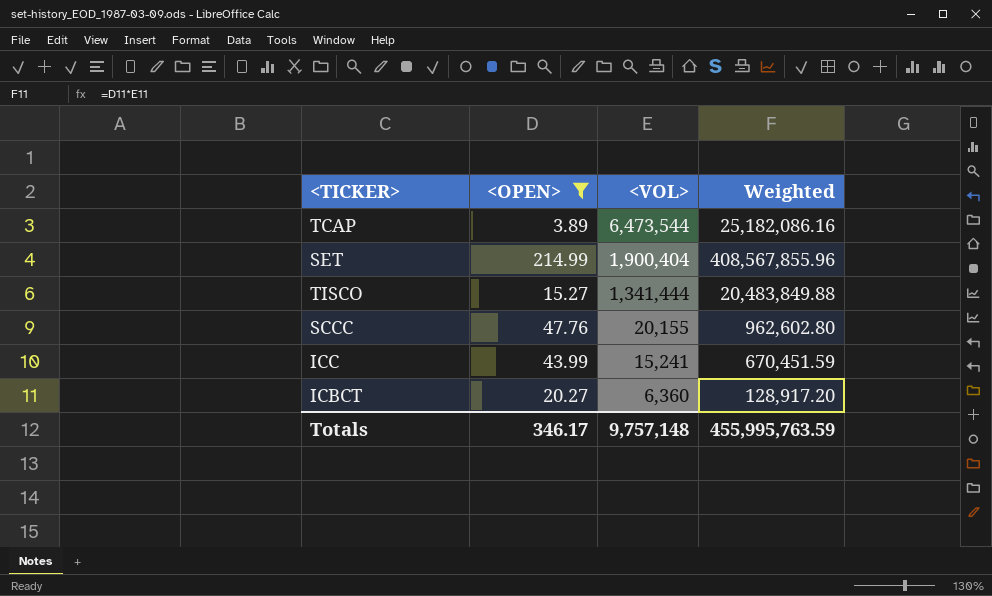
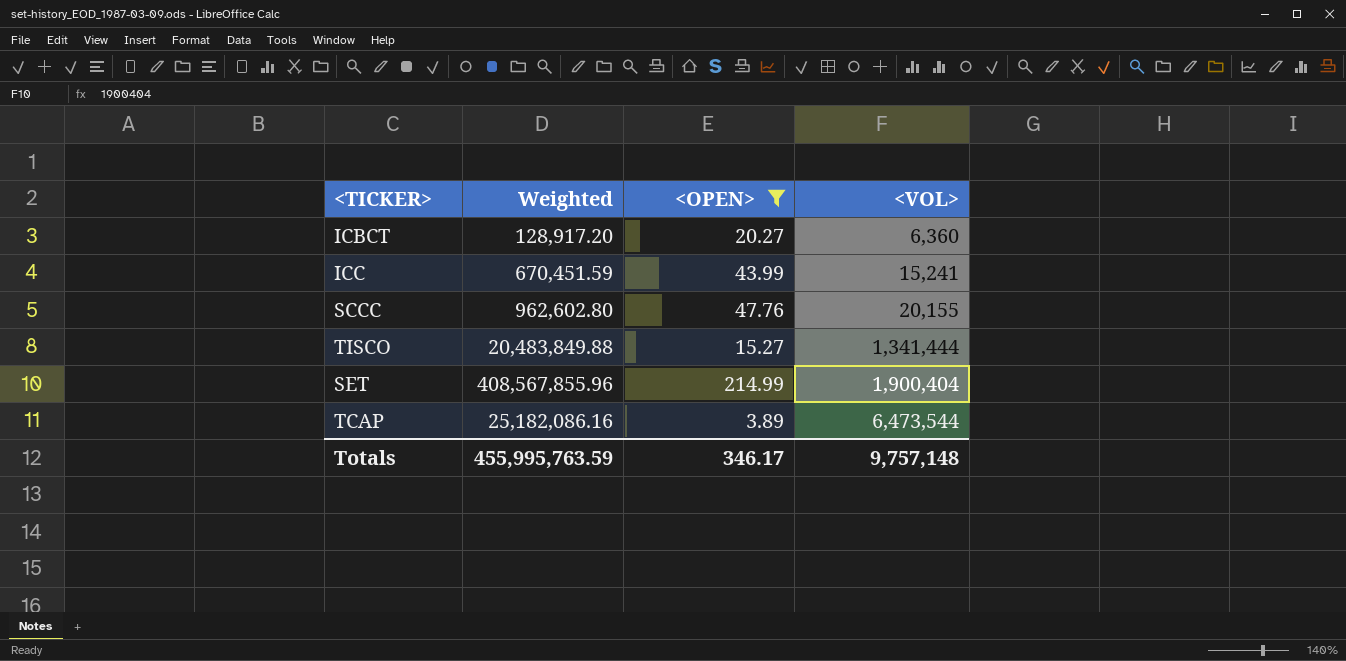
row order: <VOL> descending -> <VOL> ascending
column Weighted | position: 4 -> 2

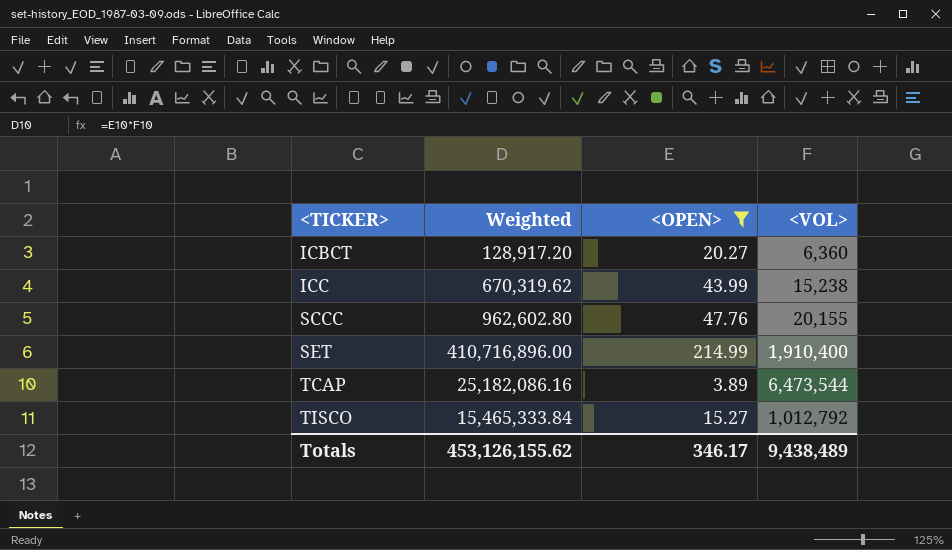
row order: <VOL> ascending -> <TICKER> ascending
ICC | Weighted: 670,451.59 -> 670,319.62
ICC | <VOL>: 15,241 -> 15,238
SET | Weighted: 408,567,855.96 -> 410,716,896.00
SET | <VOL>: 1,900,404 -> 1,910,400
TISCO | Weighted: 20,483,849.88 -> 15,465,333.84
TISCO | <VOL>: 1,341,444 -> 1,012,792
Totals | Weighted: 455,995,763.59 -> 453,126,155.62
Totals | <VOL>: 9,757,148 -> 9,438,489

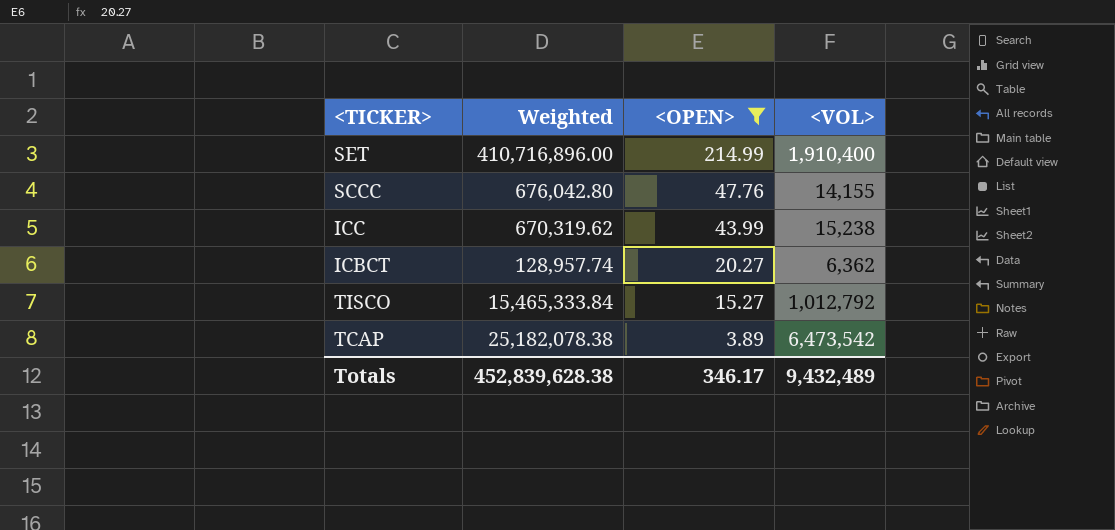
row order: <TICKER> ascending -> <OPEN> descending
SCCC | Weighted: 962,602.80 -> 676,042.80
SCCC | <VOL>: 20,155 -> 14,155
ICBCT | Weighted: 128,917.20 -> 128,957.74
ICBCT | <VOL>: 6,360 -> 6,362
TCAP | Weighted: 25,182,086.16 -> 25,182,078.38
TCAP | <VOL>: 6,473,544 -> 6,473,542
Totals | Weighted: 453,126,155.62 -> 452,839,628.38
Totals | <VOL>: 9,438,489 -> 9,432,489

